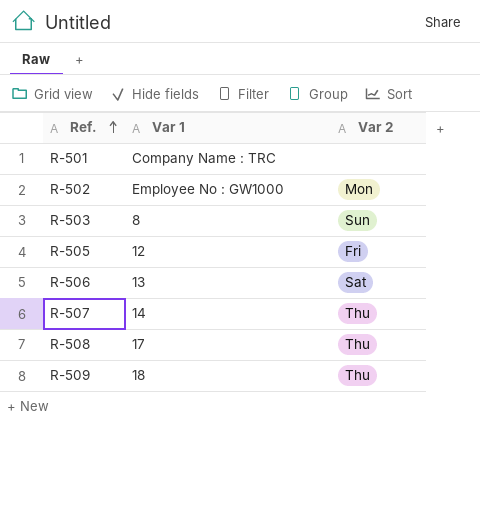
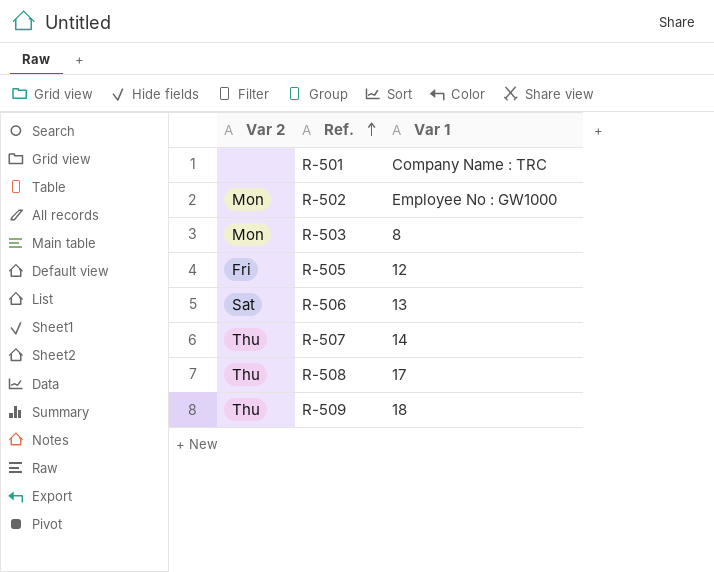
column Var 2 | position: 3 -> 1
R-503 | Var 2: Sun -> Mon

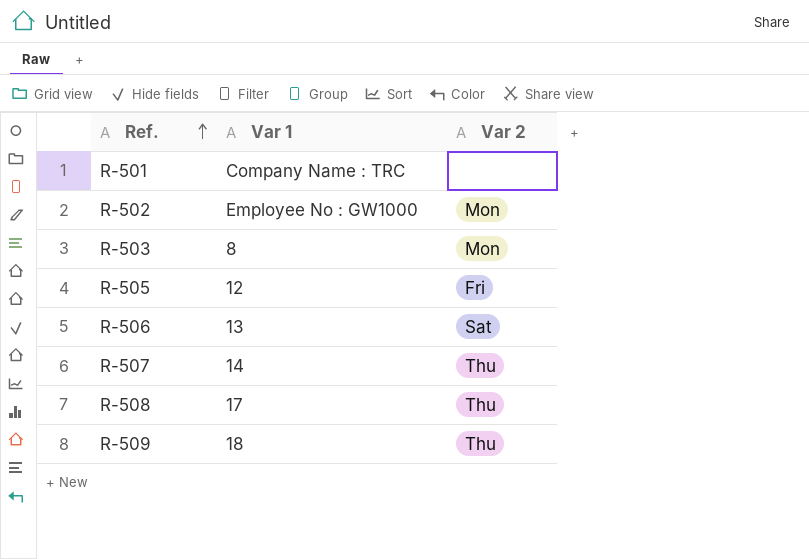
column Var 2 | position: 1 -> 3

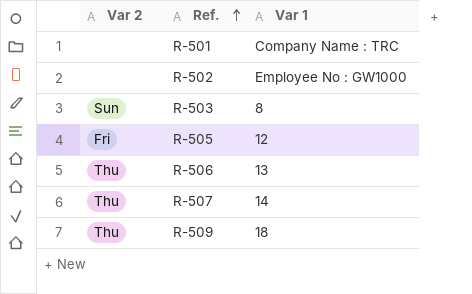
column Var 2 | position: 3 -> 1
row R-508: 17 | Thu -> none
R-502 | Var 2: Mon -> none
R-503 | Var 2: Mon -> Sun
R-506 | Var 2: Sat -> Thu

